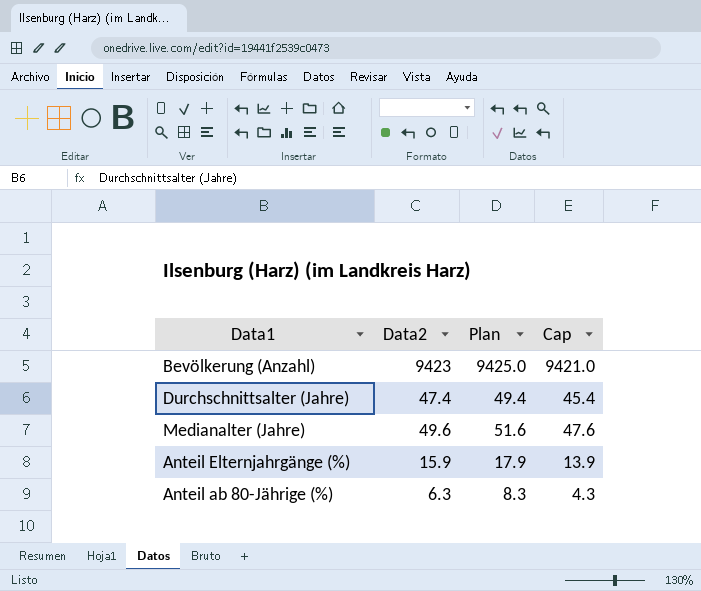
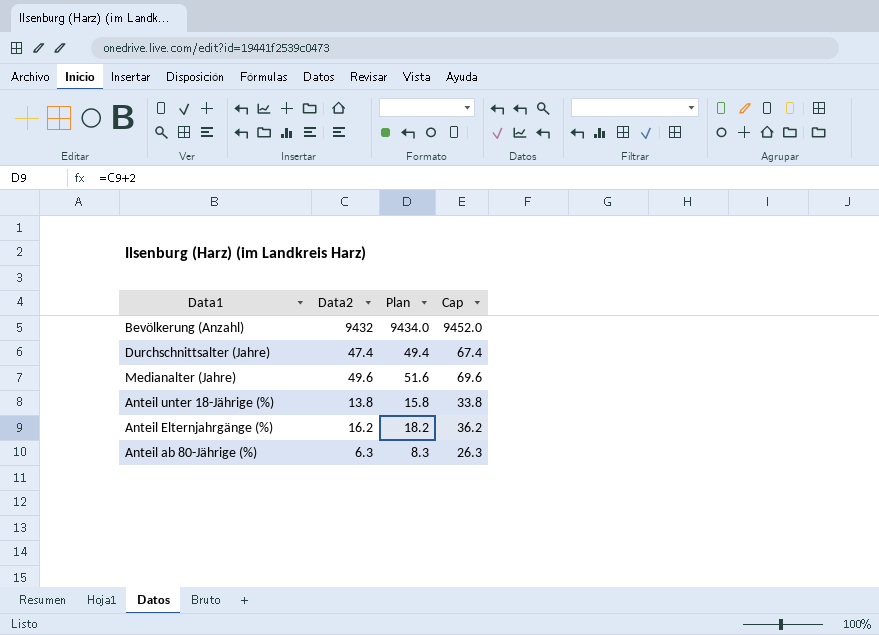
column Cap | formula: [Data2] - 2 -> [Data2] + 20
Bevölkerung (Anzahl) | Data2: 9423 -> 9432
Bevölkerung (Anzahl) | Plan: 9425.0 -> 9434.0
row Anteil unter 18-Jährige (%): none -> 13.8 | 15.8 | 33.8
Anteil Elternjahrgänge (%) | Data2: 15.9 -> 16.2
Anteil Elternjahrgänge (%) | Plan: 17.9 -> 18.2

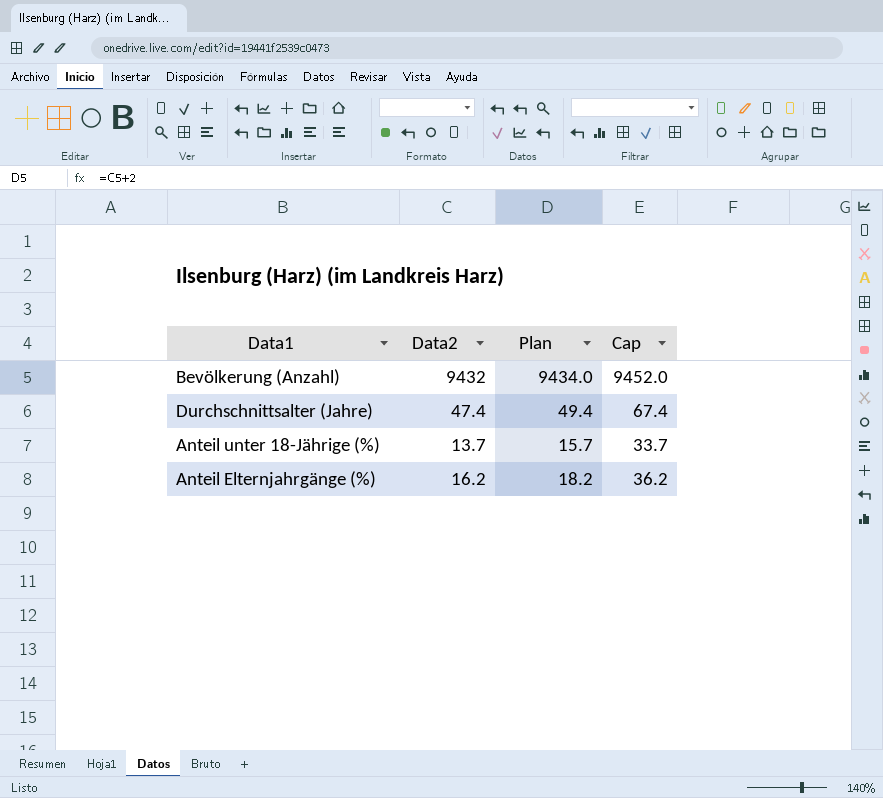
row Medianalter (Jahre): 49.6 | 51.6 | 69.6 -> none
row Anteil ab 80-Jährige (%): 6.3 | 8.3 | 26.3 -> none
Anteil unter 18-Jährige (%) | Data2: 13.8 -> 13.7
Anteil unter 18-Jährige (%) | Plan: 15.8 -> 15.7
Anteil unter 18-Jährige (%) | Cap: 33.8 -> 33.7

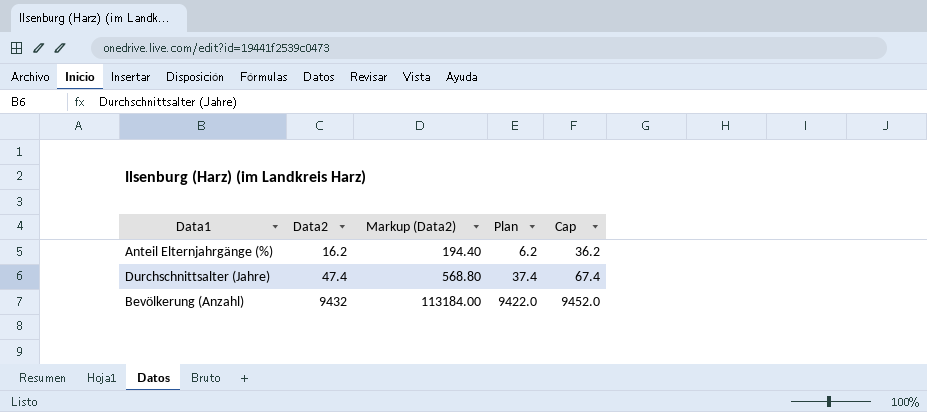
row order: none -> Data2 ascending
column Markup (Data2) | formula: none -> [Data2] * 12
column Plan | formula: [Data2] + 2 -> [Data2] - 10
row Anteil unter 18-Jährige (%): 13.7 | 15.7 | 33.7 -> none

